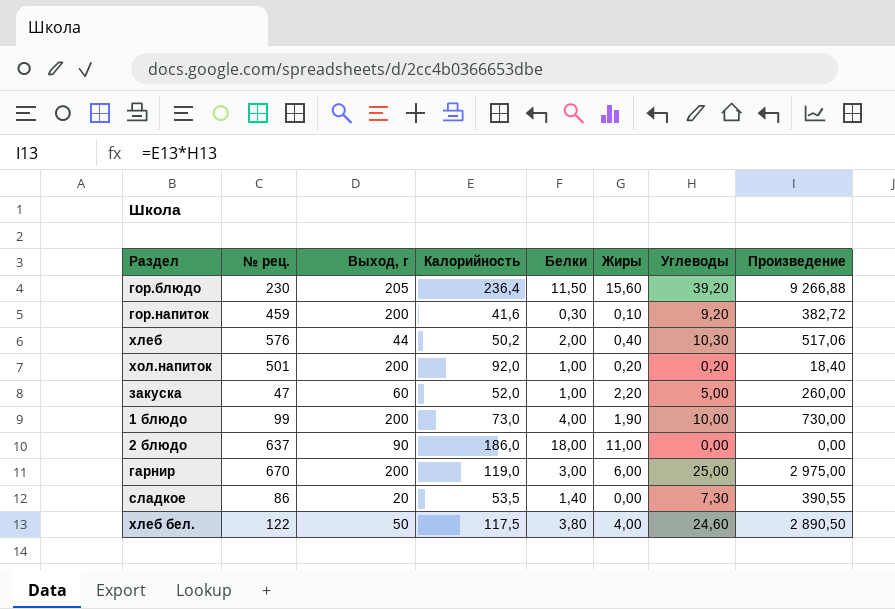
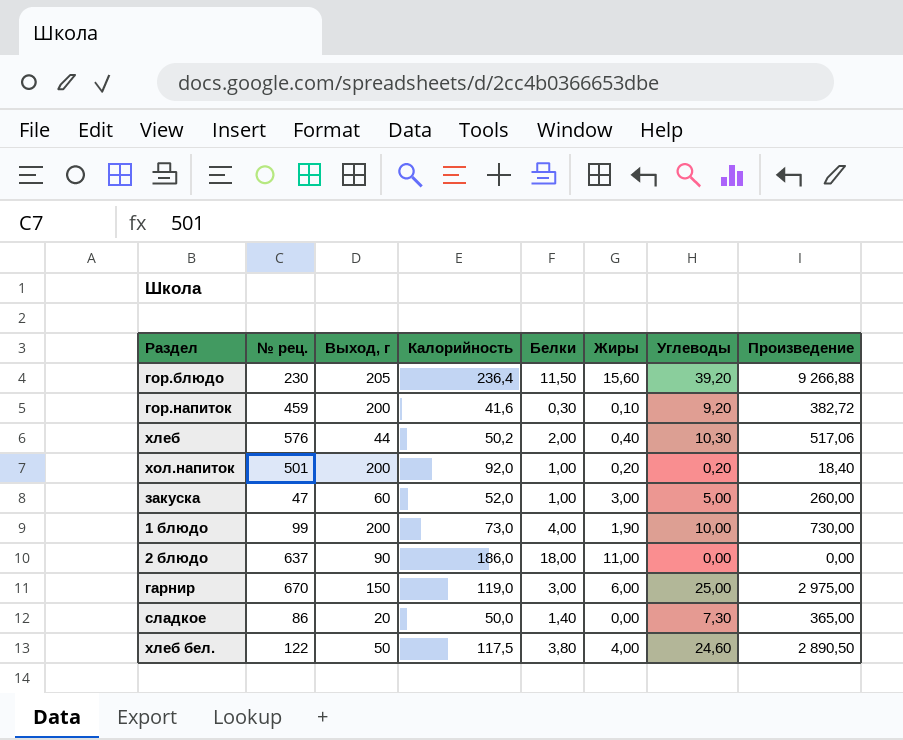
закуска | Жиры: 2,20 -> 3,00
гарнир | Выход, г: 200 -> 150
сладкое | Калорийность: 53,5 -> 50,0
сладкое | Произведение: 390,55 -> 365,00

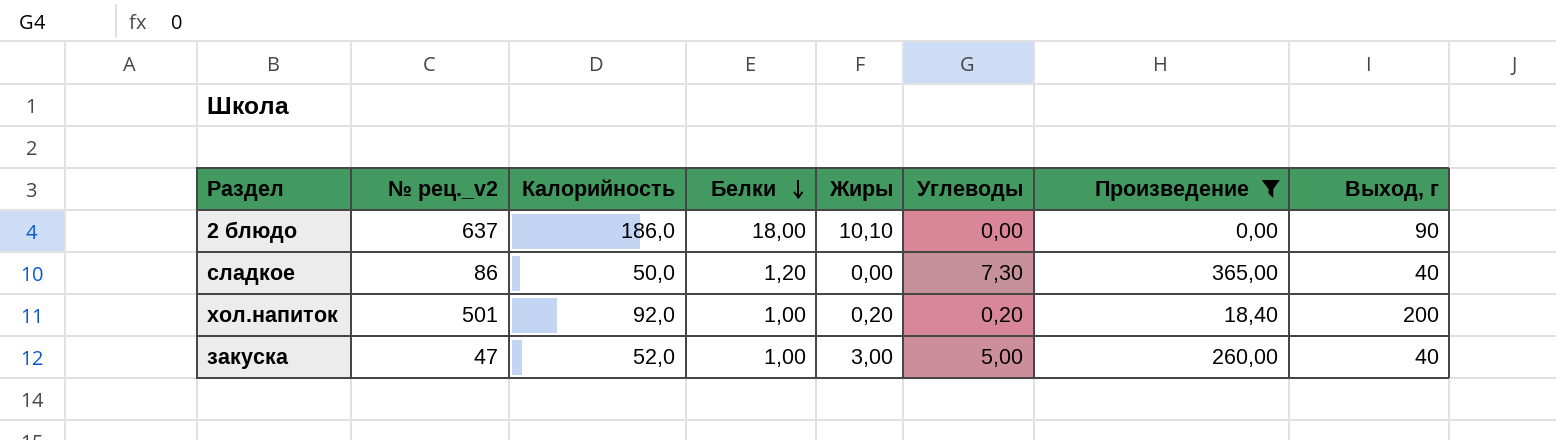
filter: none -> Произведение <= 365,00
row order: none -> Белки descending
column name: № рец. -> № рец._v2
column Выход, г | position: 3 -> 8
2 блюдо | Жиры: 11,00 -> 10,10
сладкое | Белки: 1,40 -> 1,20
сладкое | Выход, г: 20 -> 40
закуска | Выход, г: 60 -> 40

